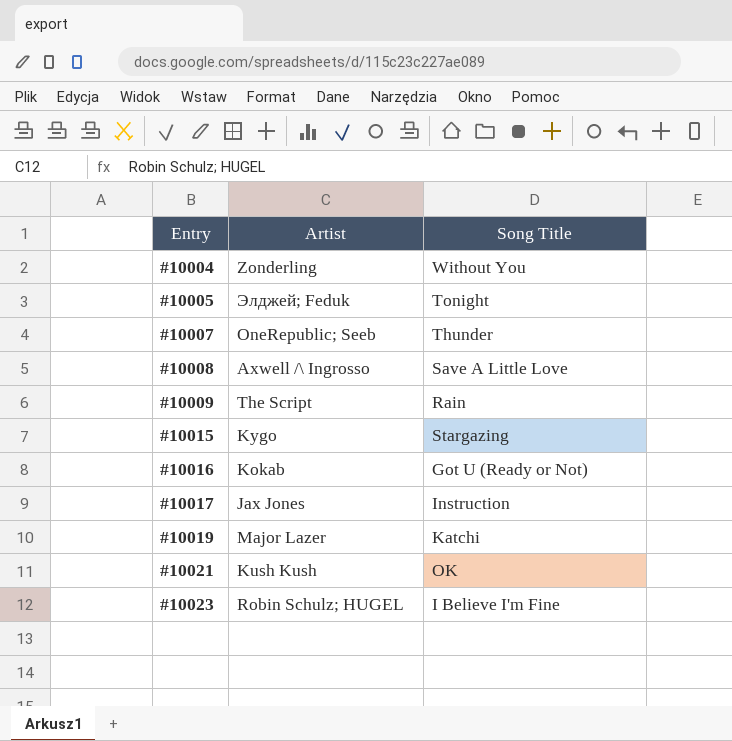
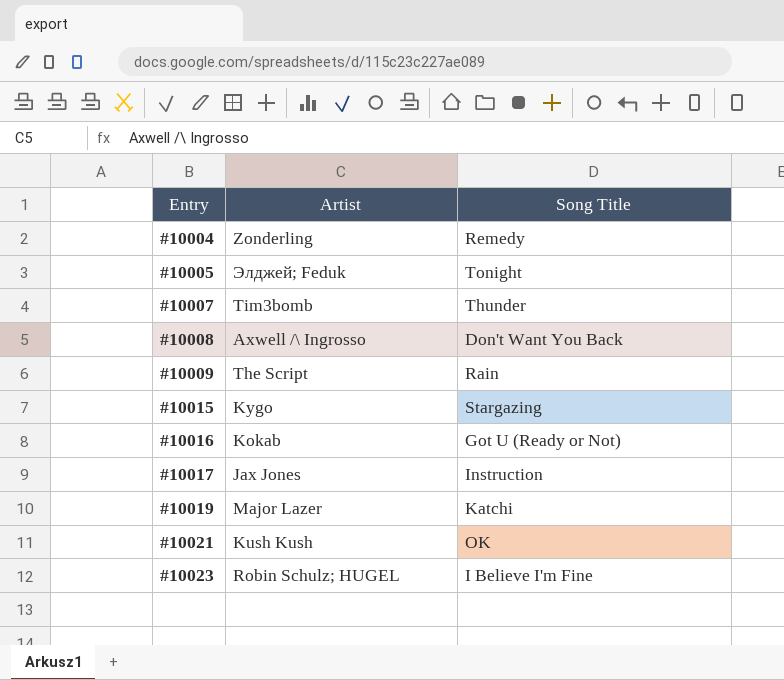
#10004 | Song Title: Without You -> Remedy
#10007 | Artist: OneRepublic; Seeb -> Tim3bomb
#10008 | Song Title: Save A Little Love -> Don't Want You Back

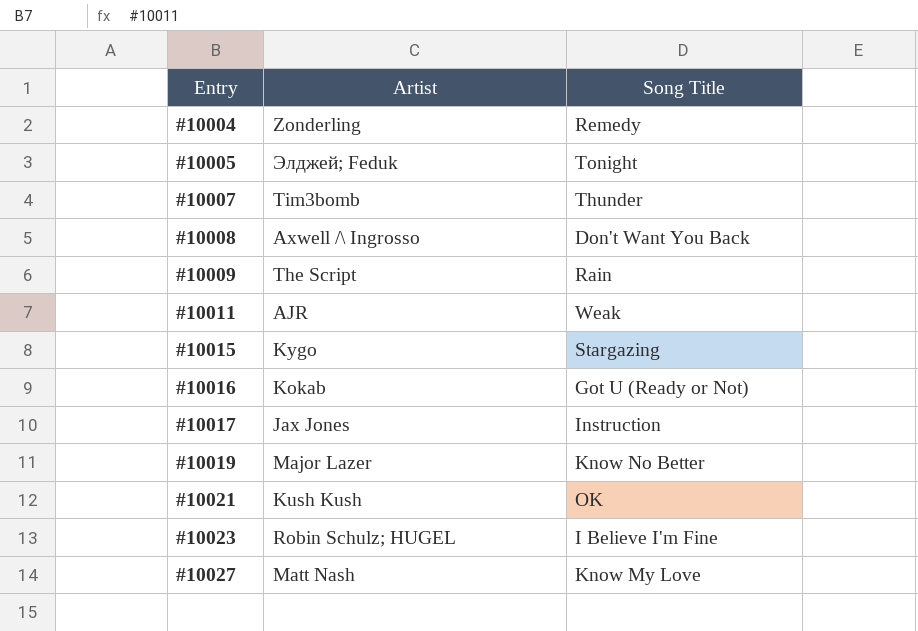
row #10011: none -> AJR | Weak
#10019 | Song Title: Katchi -> Know No Better
row #10027: none -> Matt Nash | Know My Love

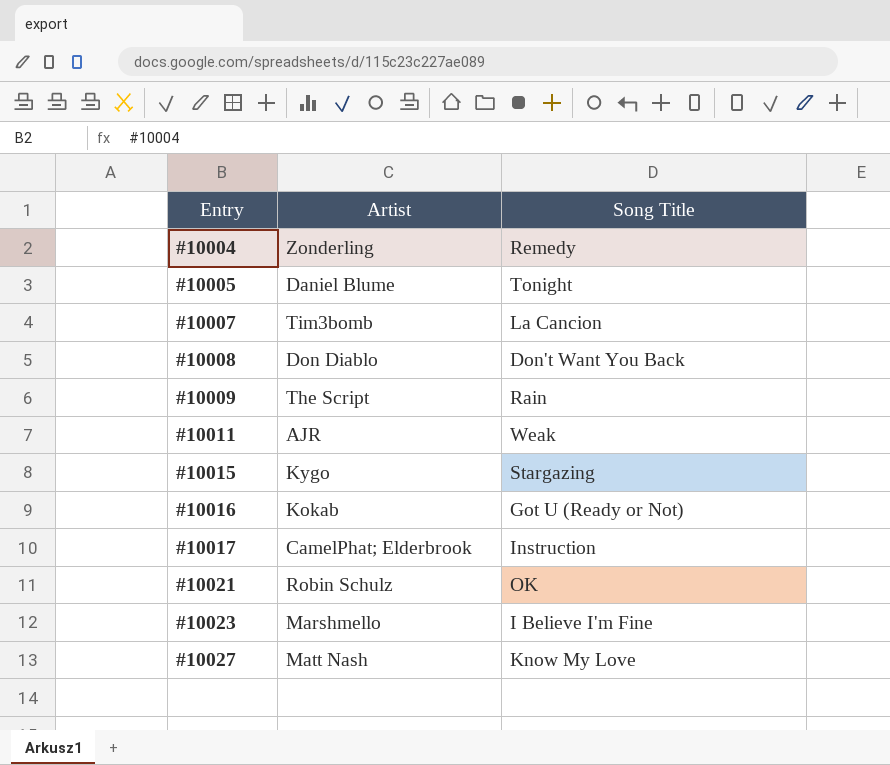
row #10019: Major Lazer | Know No Better -> none
#10005 | Artist: Элджей; Feduk -> Daniel Blume
#10007 | Song Title: Thunder -> La Cancion
#10008 | Artist: Axwell /\ Ingrosso -> Don Diablo
#10017 | Artist: Jax Jones -> CamelPhat; Elderbrook
#10021 | Artist: Kush Kush -> Robin Schulz
#10023 | Artist: Robin Schulz; HUGEL -> Marshmello

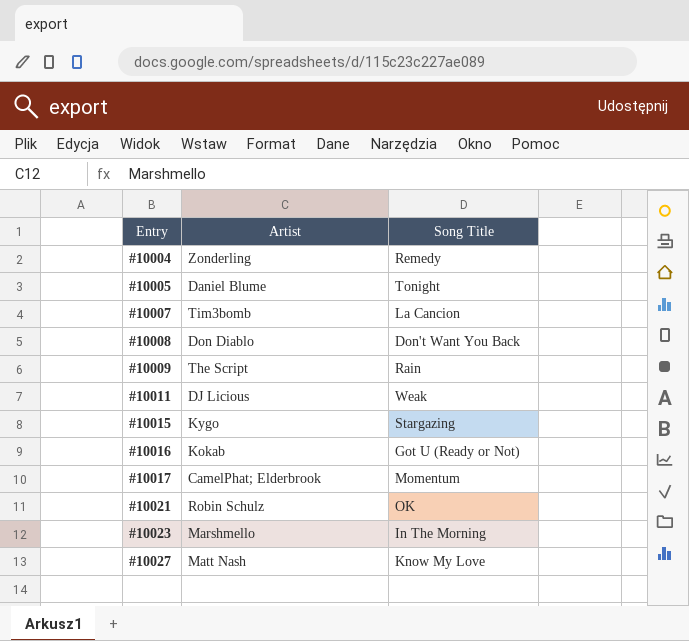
#10011 | Artist: AJR -> DJ Licious
#10017 | Song Title: Instruction -> Momentum
#10023 | Song Title: I Believe I'm Fine -> In The Morning

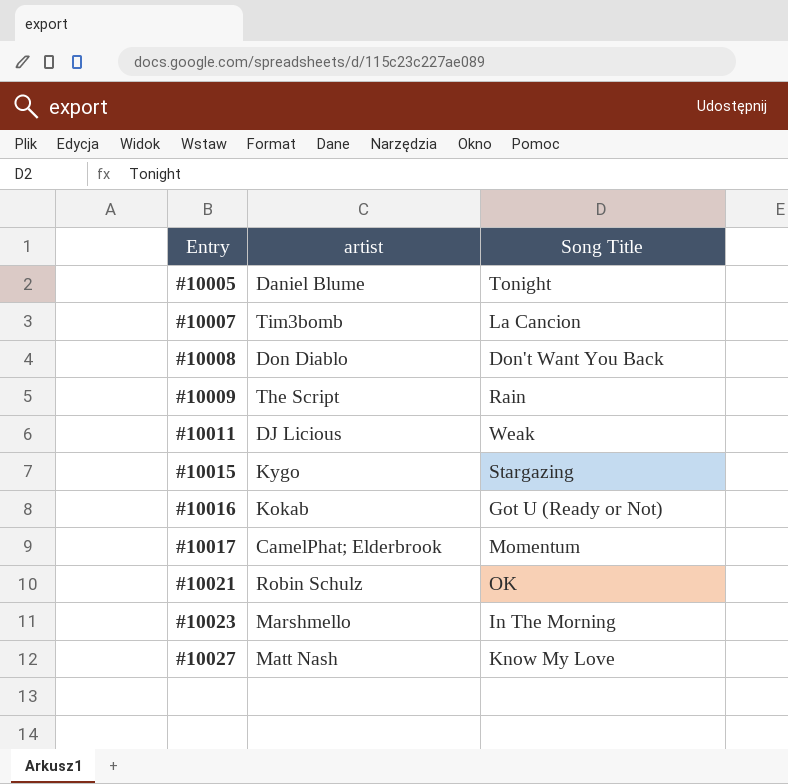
column name: Artist -> artist
row #10004: Zonderling | Remedy -> none

